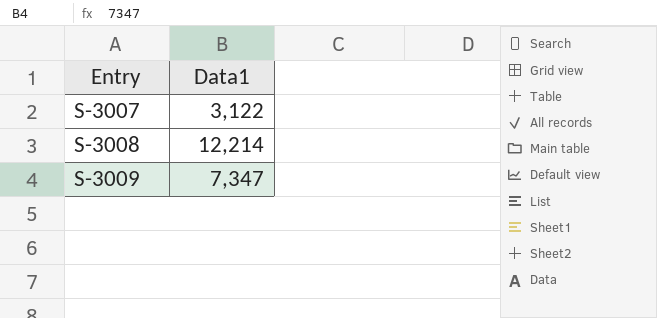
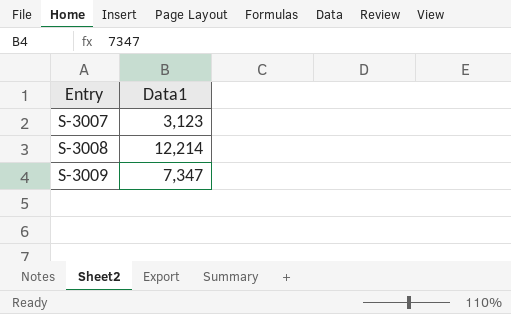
S-3007 | Data1: 3,122 -> 3,123

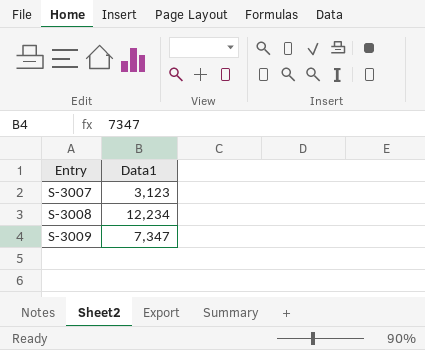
S-3008 | Data1: 12,214 -> 12,234

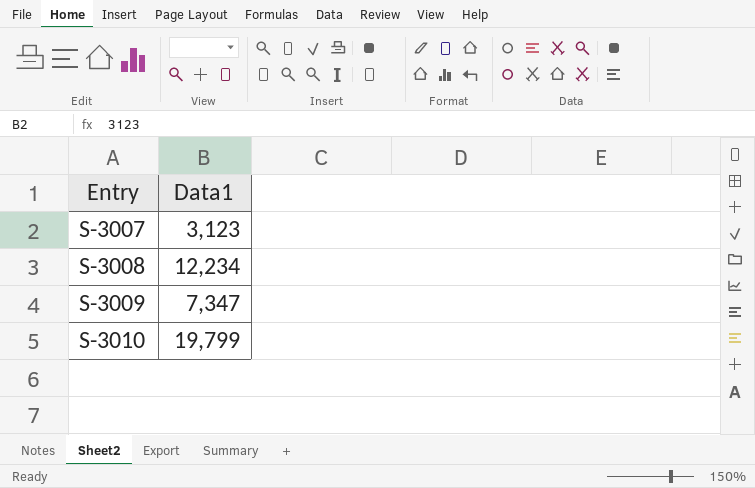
row S-3010: none -> 19,799

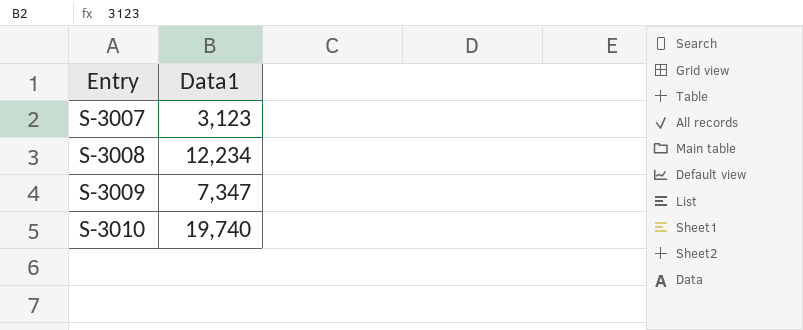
S-3010 | Data1: 19,799 -> 19,740

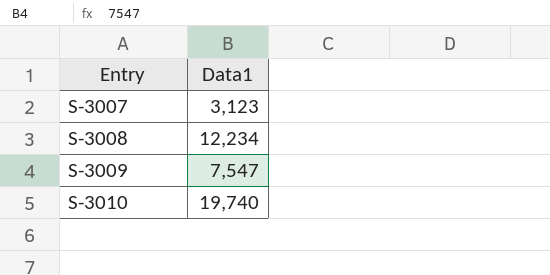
S-3009 | Data1: 7,347 -> 7,547

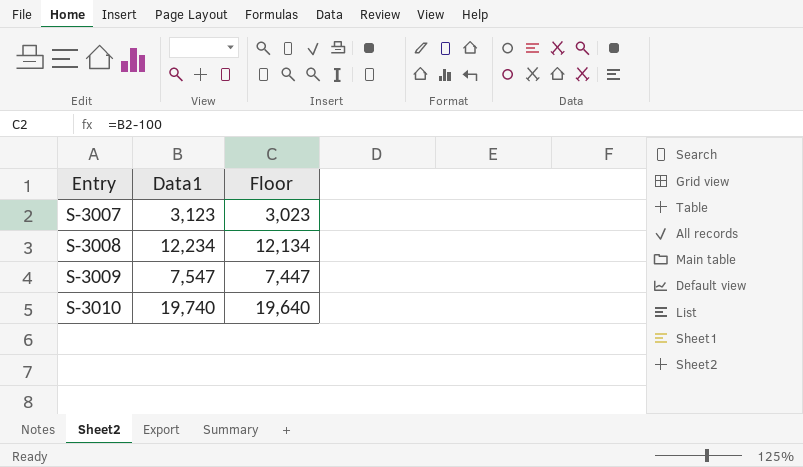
column Floor | formula: none -> [Data1] - 100

